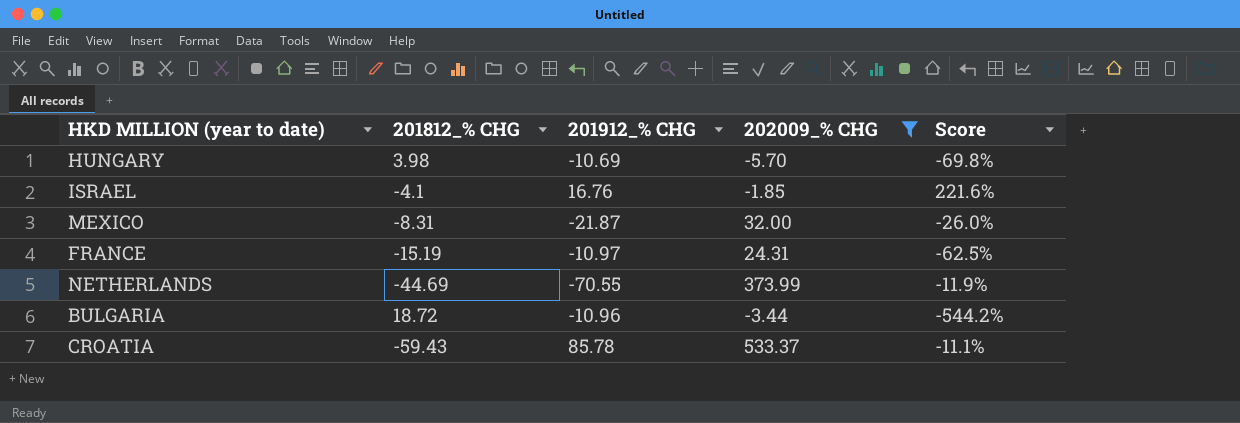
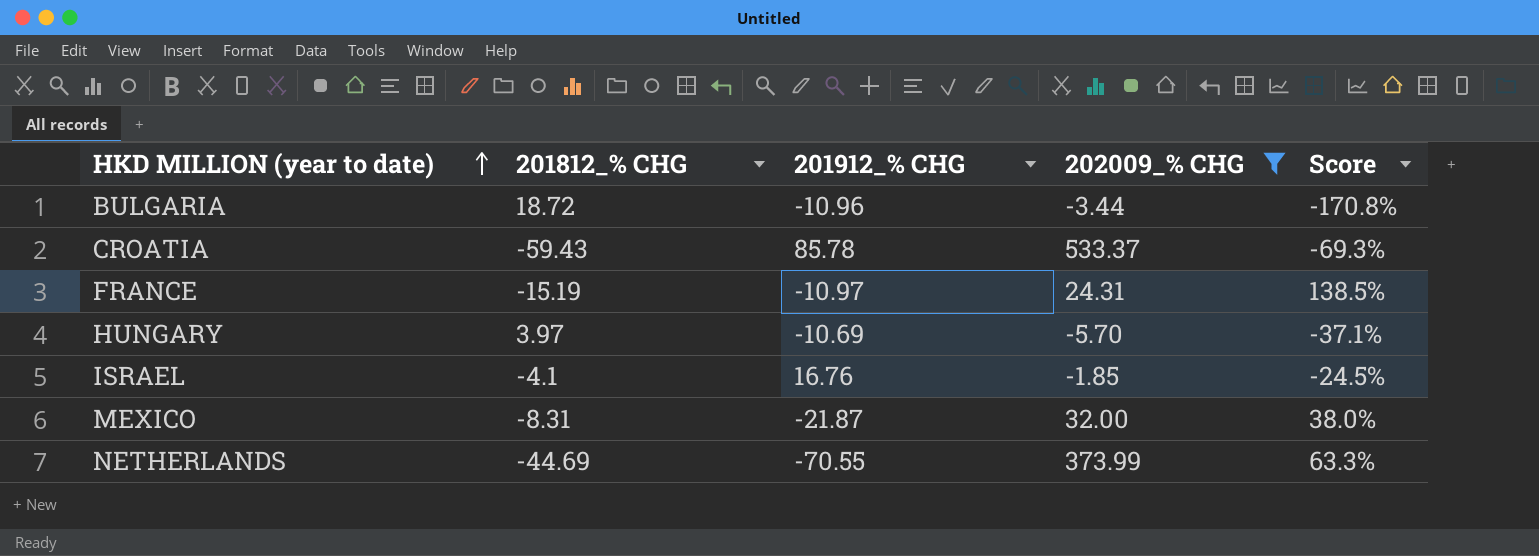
row order: none -> HKD MILLION (year to date) ascending
column Score | formula: [201812_% CHG] / [202009_% CHG] -> [201812_% CHG] / [201912_% CHG]
HUNGARY | 201812_% CHG: 3.98 -> 3.97

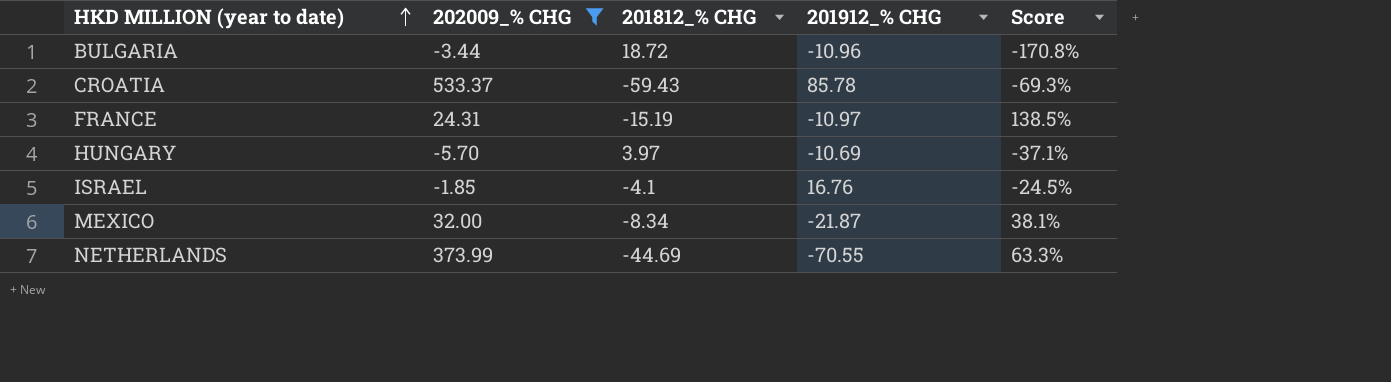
column 202009_% CHG | position: 4 -> 2
MEXICO | 201812_% CHG: -8.31 -> -8.34
MEXICO | Score: 38.0% -> 38.1%

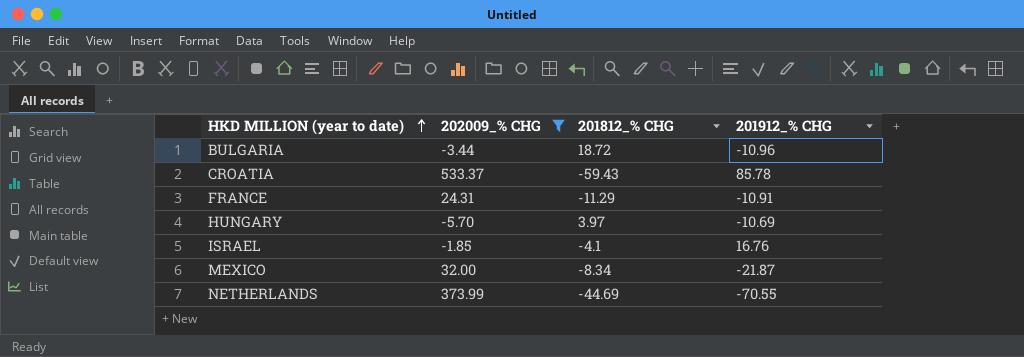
column Score | formula: [201812_% CHG] / [201912_% CHG] -> none
FRANCE | 201812_% CHG: -15.19 -> -11.29
FRANCE | 201912_% CHG: -10.97 -> -10.91

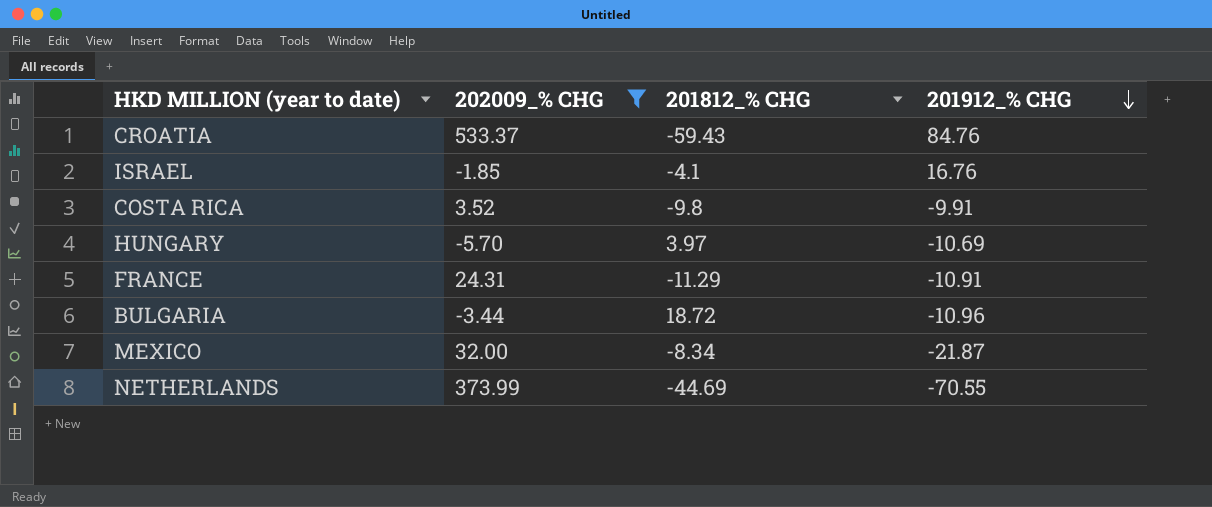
row order: HKD MILLION (year to date) ascending -> 201912_% CHG descending
CROATIA | 201912_% CHG: 85.78 -> 84.76
row COSTA RICA: none -> 3.52 | -9.8 | -9.91

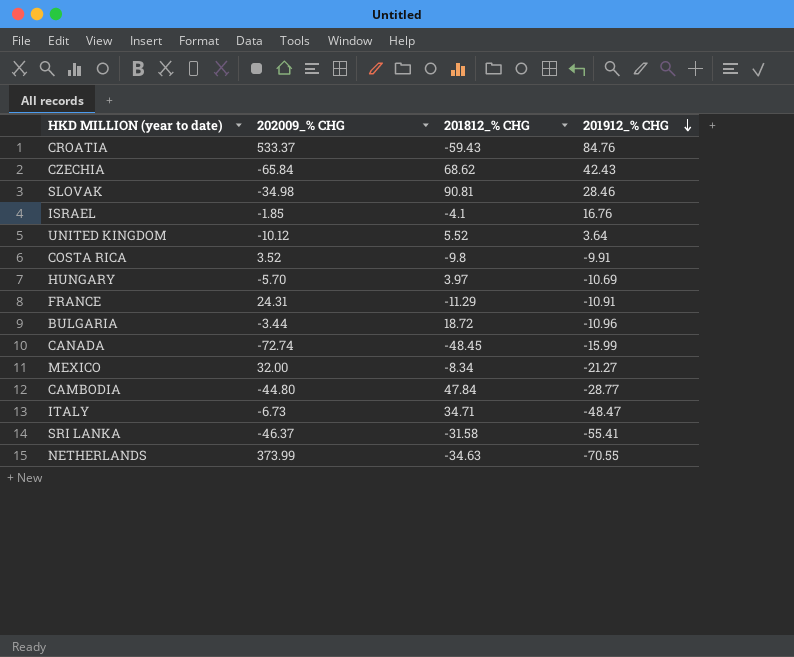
filter: 202009_% CHG >= -5.70 -> none
MEXICO | 201912_% CHG: -21.87 -> -21.27
NETHERLANDS | 201812_% CHG: -44.69 -> -34.63

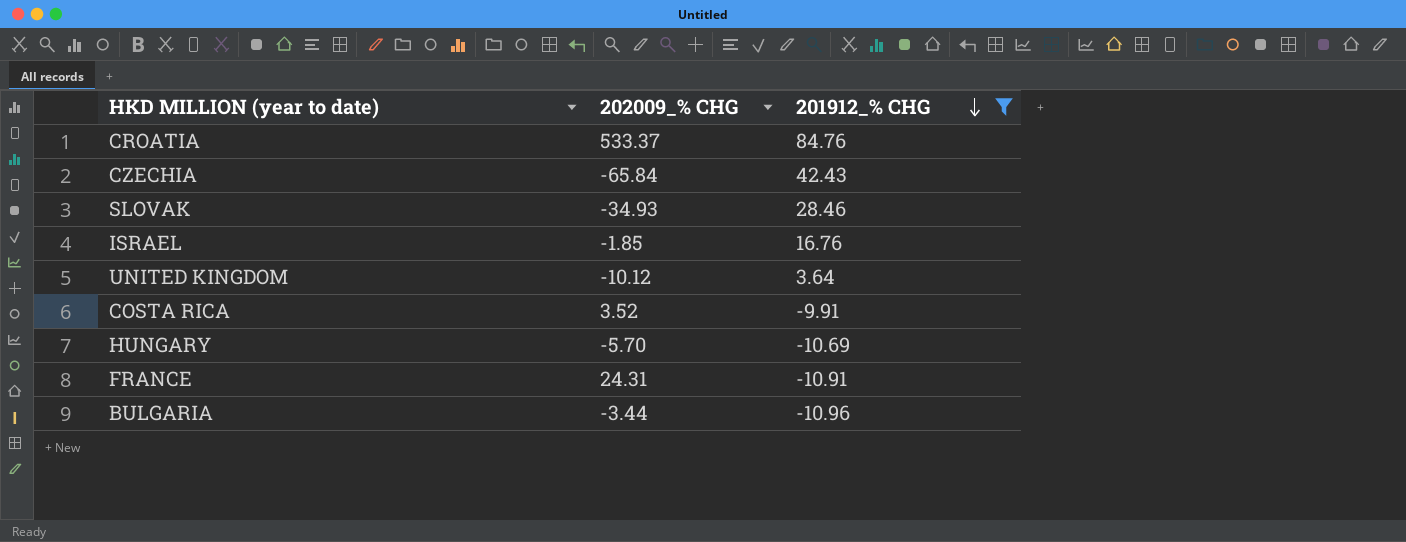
filter: none -> 201912_% CHG >= -10.96
column 201812_% CHG | position: 3 -> none
SLOVAK | 202009_% CHG: -34.98 -> -34.93

